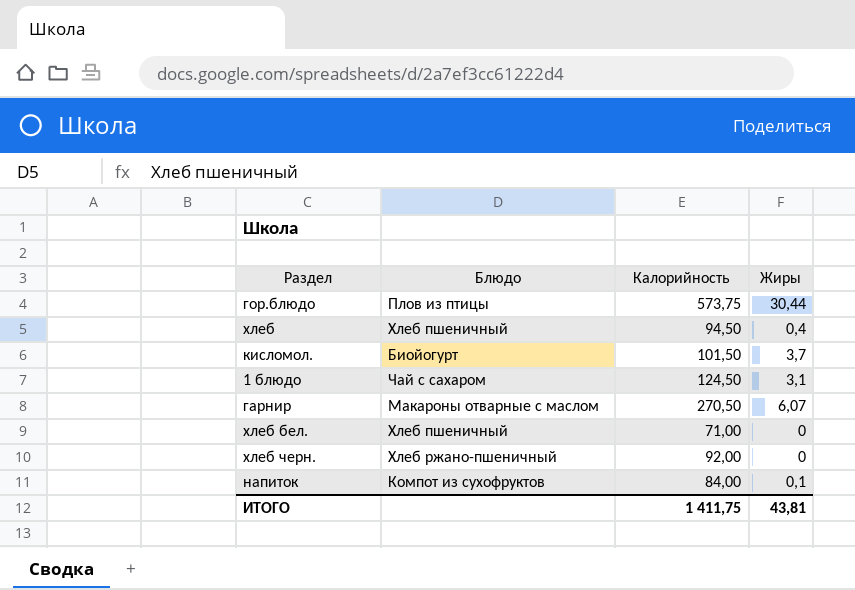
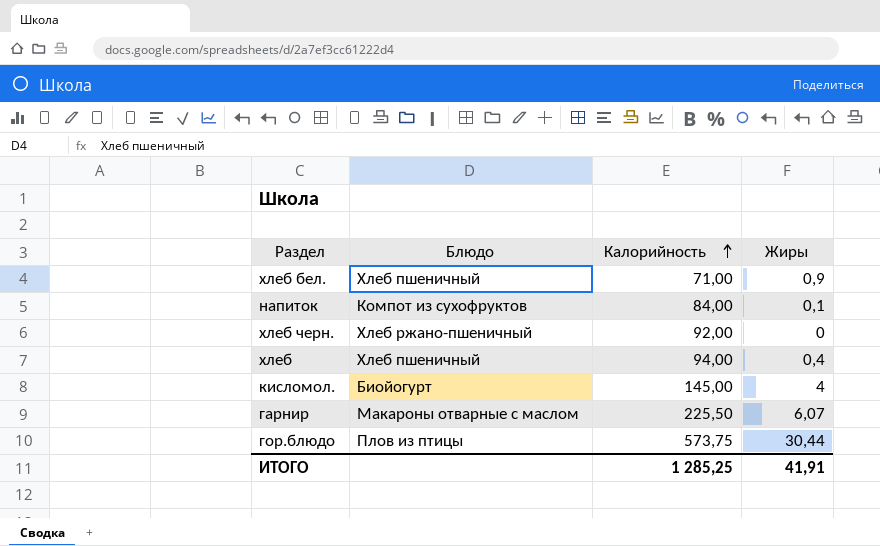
row order: none -> Калорийность ascending
row 1 блюдо: Чай с сахаром | 124,50 | 3,1 -> none
хлеб бел. | Жиры: 0 -> 0,9
хлеб | Калорийность: 94,50 -> 94,00
кисломол. | Калорийность: 101,50 -> 145,00
кисломол. | Жиры: 3,7 -> 4
гарнир | Калорийность: 270,50 -> 225,50
ИТОГО | Калорийность: 1 411,75 -> 1 285,25
ИТОГО | Жиры: 43,81 -> 41,91

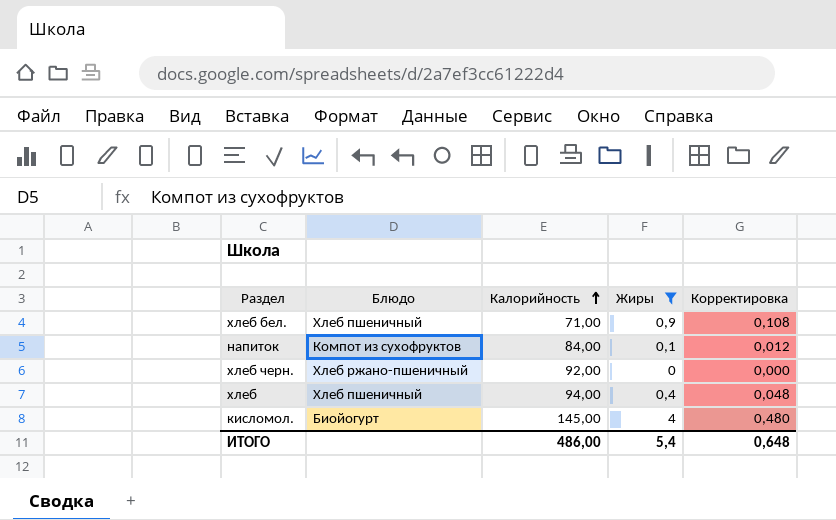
filter: none -> Жиры <= 4
column Корректировка | formula: none -> [Жиры] * 0,12
ИТОГО | Калорийность: 1 285,25 -> 486,00
ИТОГО | Жиры: 41,91 -> 5,4

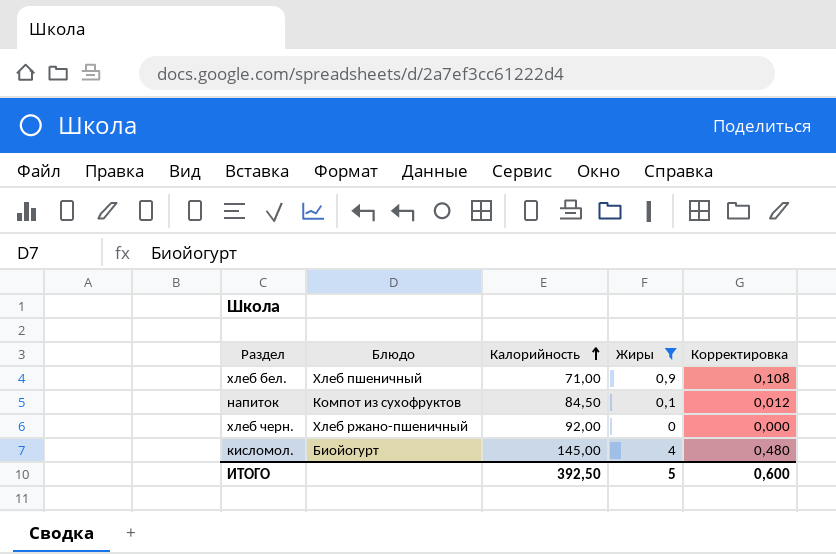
row хлеб: Хлеб пшеничный | 94,00 | 0,4 | 0,048 -> none
напиток | Калорийность: 84,00 -> 84,50
ИТОГО | Калорийность: 486,00 -> 392,50
ИТОГО | Жиры: 5,4 -> 5
ИТОГО | Корректировка: 0,648 -> 0,600

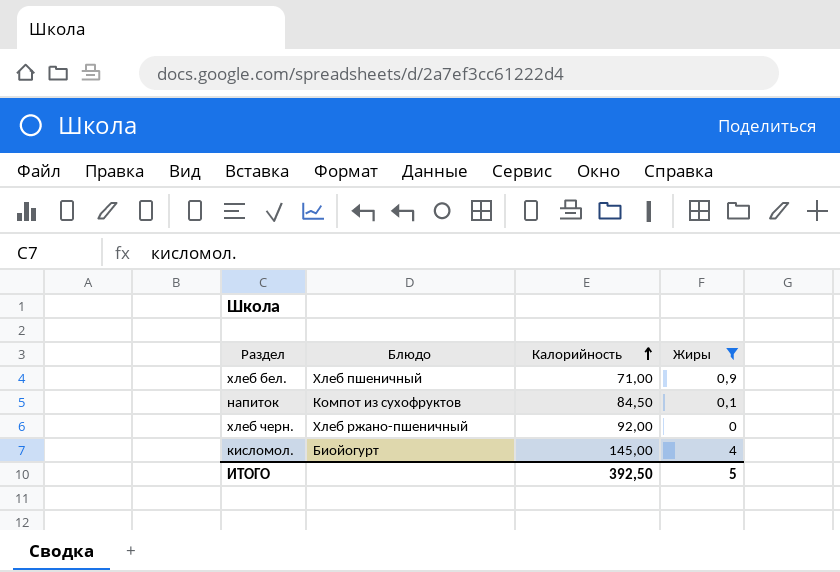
column Корректировка | formula: [Жиры] * 0,12 -> none

